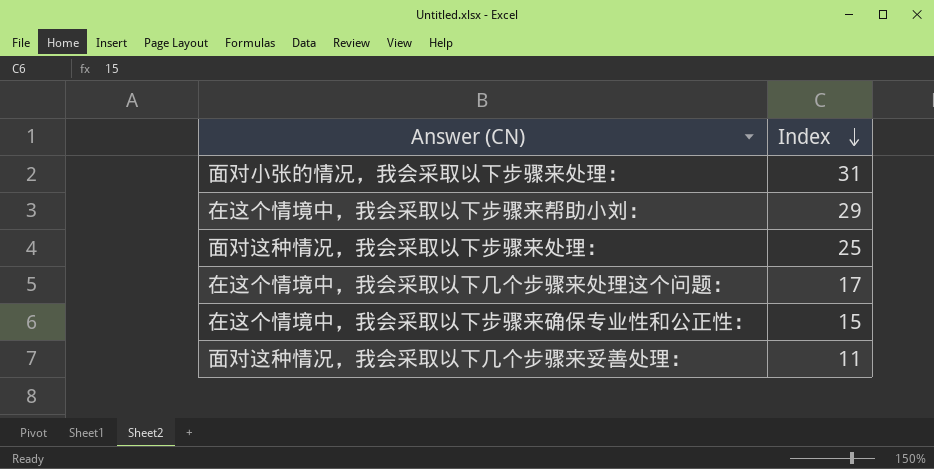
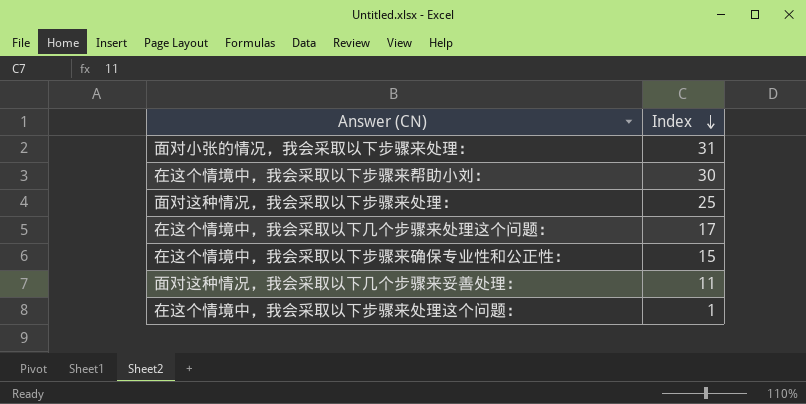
在这个情境中，我会采取以下步骤来帮助小刘： | Index: 29 -> 30
row 在这个情境中，我会采取以下步骤来处理这个问题：: none -> 1

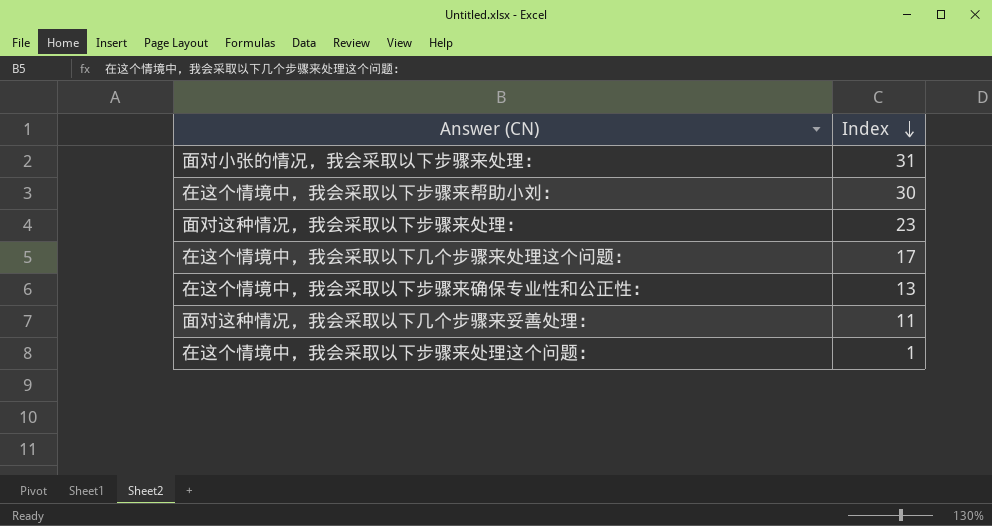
面对这种情况，我会采取以下步骤来处理： | Index: 25 -> 23
在这个情境中，我会采取以下步骤来确保专业性和公正性： | Index: 15 -> 13

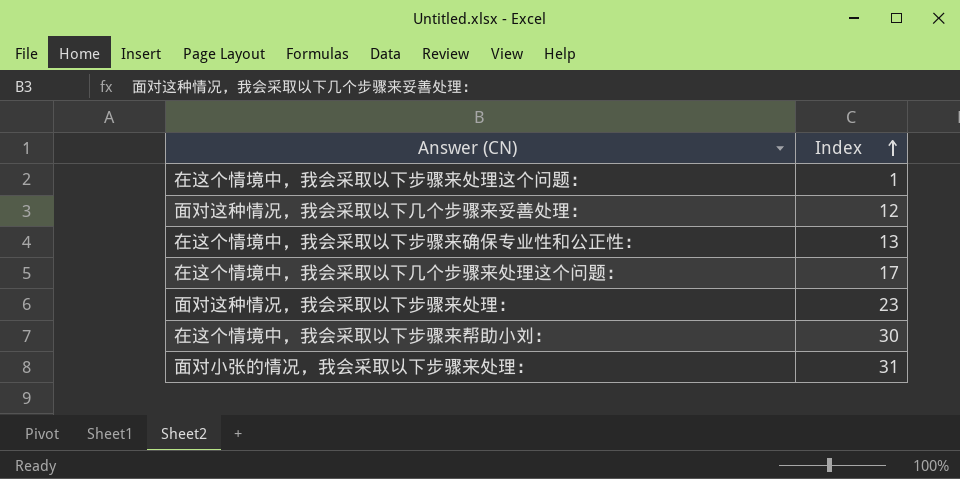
row order: Index descending -> Index ascending
面对这种情况，我会采取以下几个步骤来妥善处理： | Index: 11 -> 12

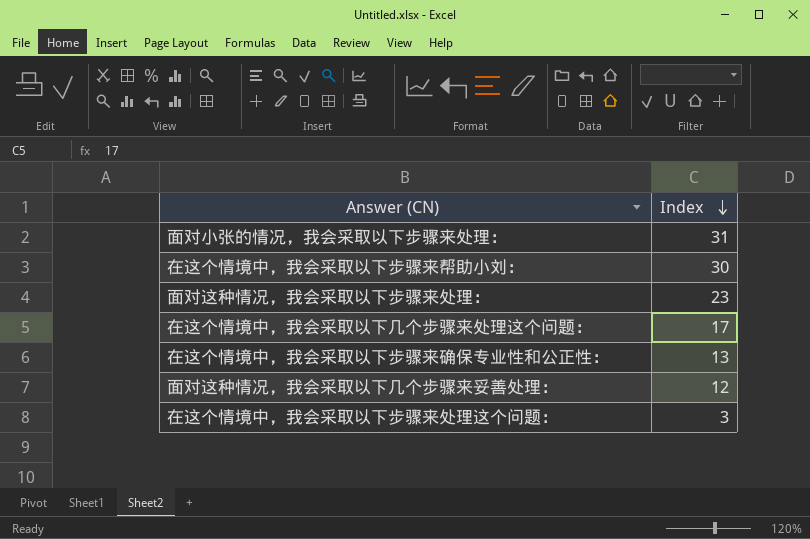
row order: Index ascending -> Index descending
在这个情境中，我会采取以下步骤来处理这个问题： | Index: 1 -> 3

